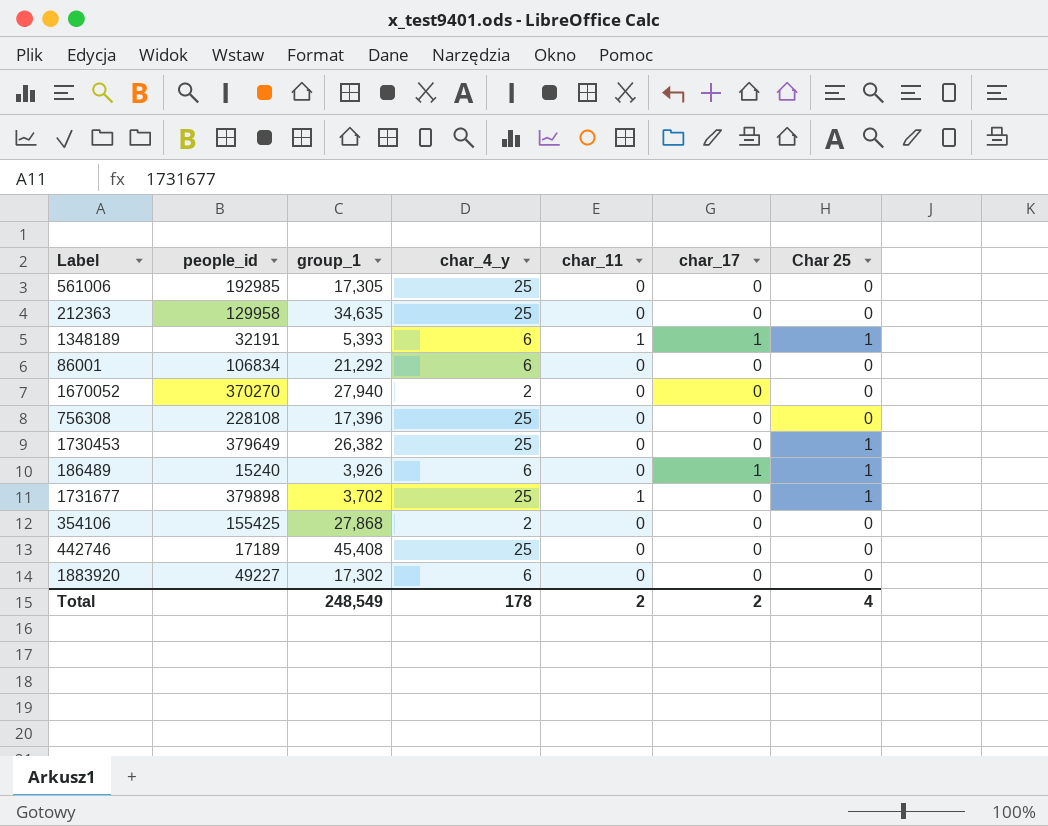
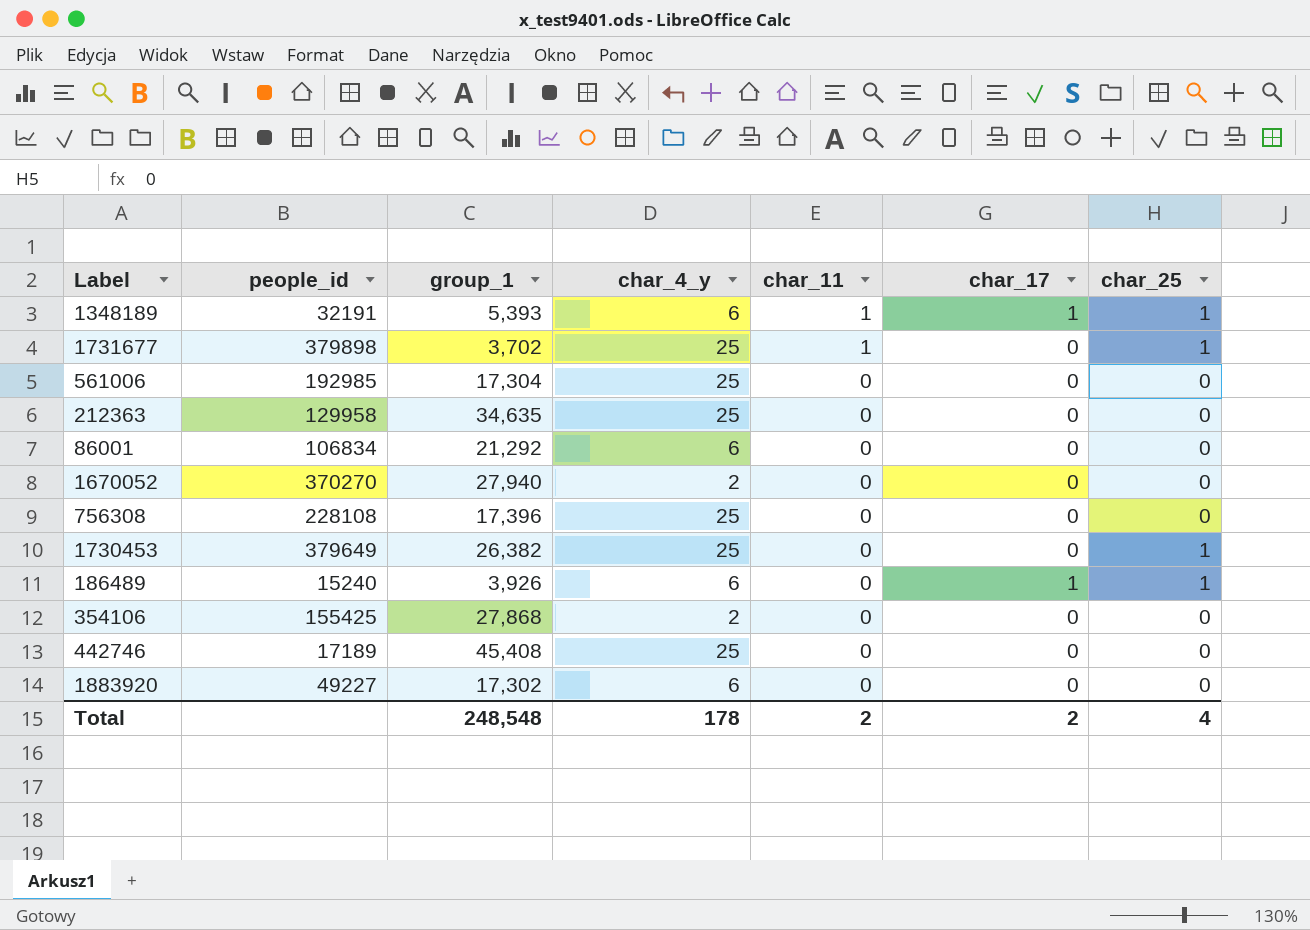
row order: none -> char_11 descending
column name: Char 25 -> char_25
561006 | group_1: 17,305 -> 17,304
Total | group_1: 248,549 -> 248,548

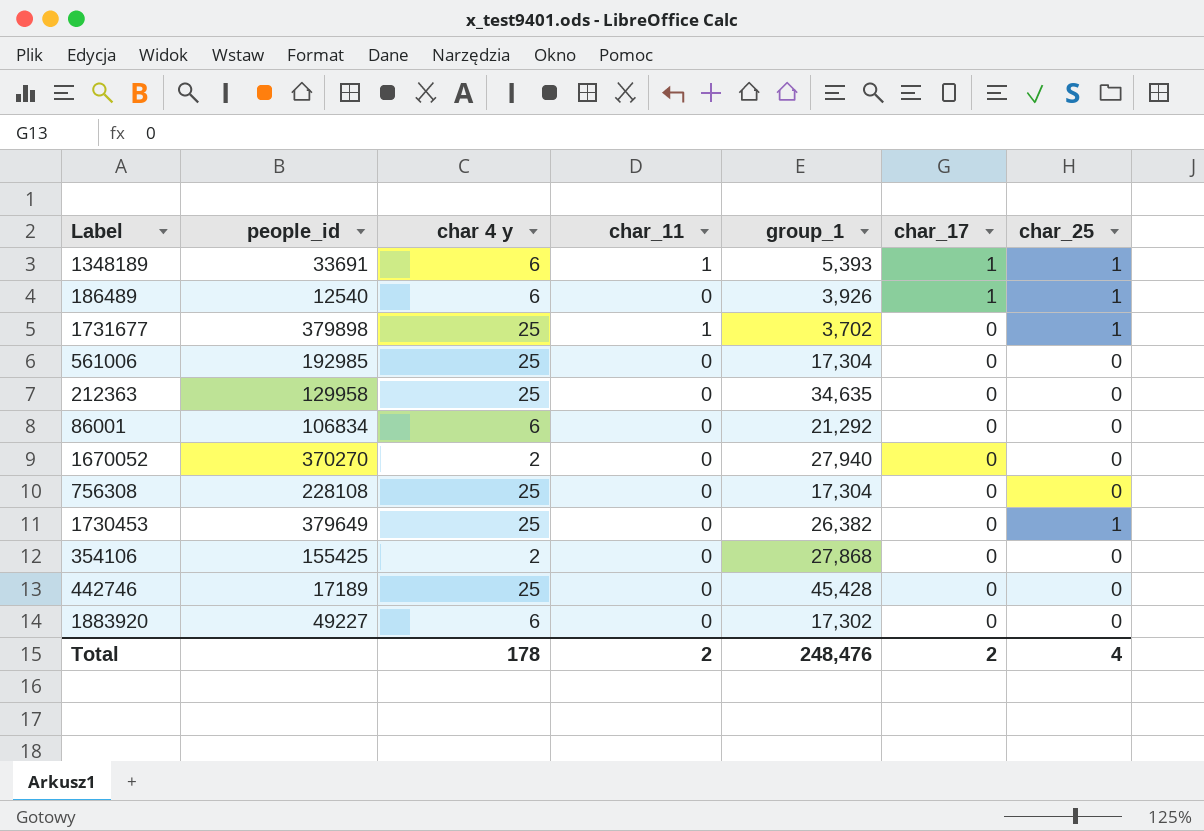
row order: char_11 descending -> char_17 descending
column name: char_4_y -> char 4 y
column group_1 | position: 3 -> 5
1348189 | people_id: 32191 -> 33691
186489 | people_id: 15240 -> 12540
756308 | group_1: 17,396 -> 17,304
442746 | group_1: 45,408 -> 45,428
Total | group_1: 248,548 -> 248,476

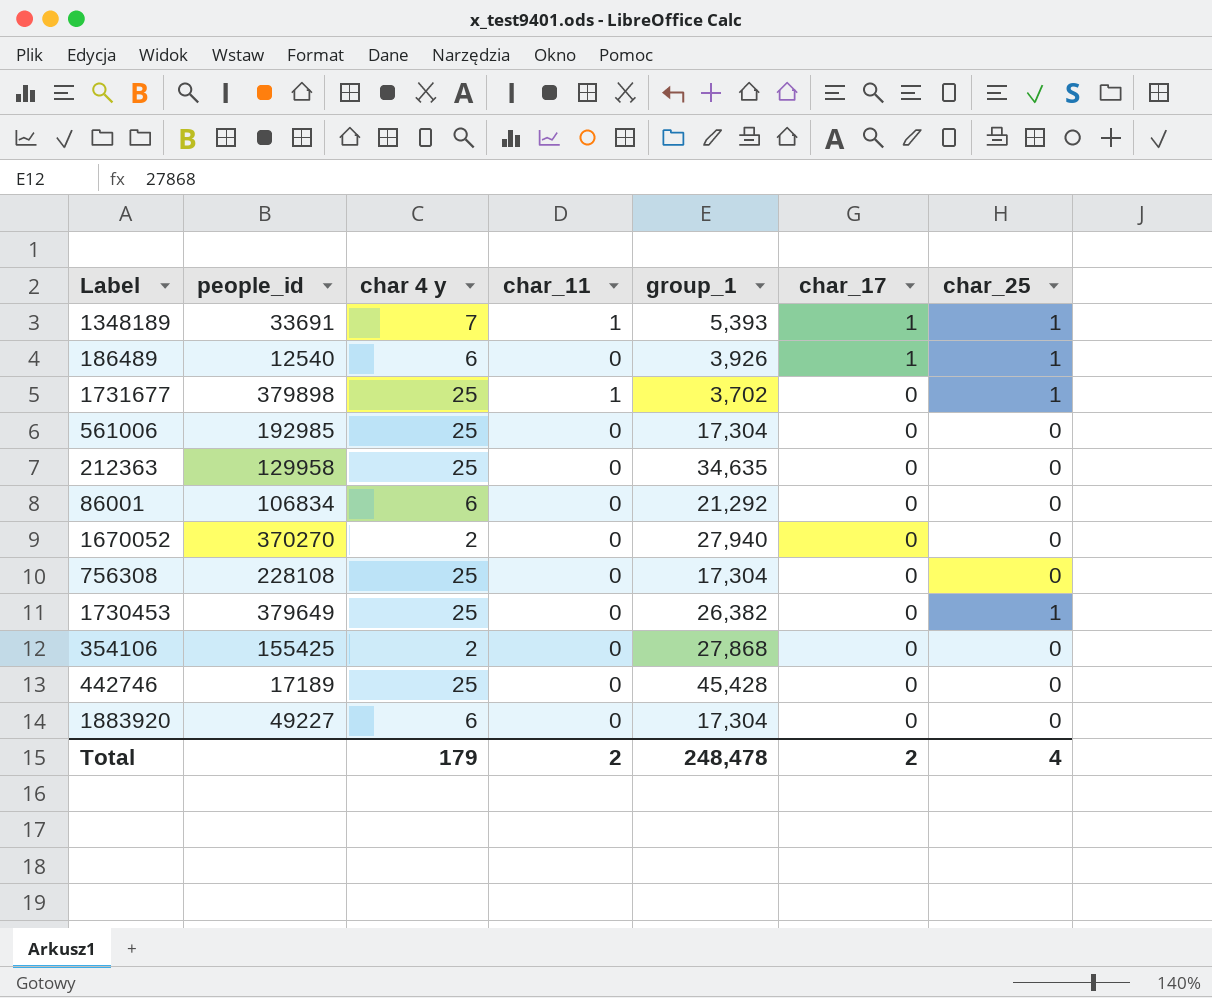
1348189 | char 4 y: 6 -> 7
1883920 | group_1: 17,302 -> 17,304
Total | char 4 y: 178 -> 179
Total | group_1: 248,476 -> 248,478

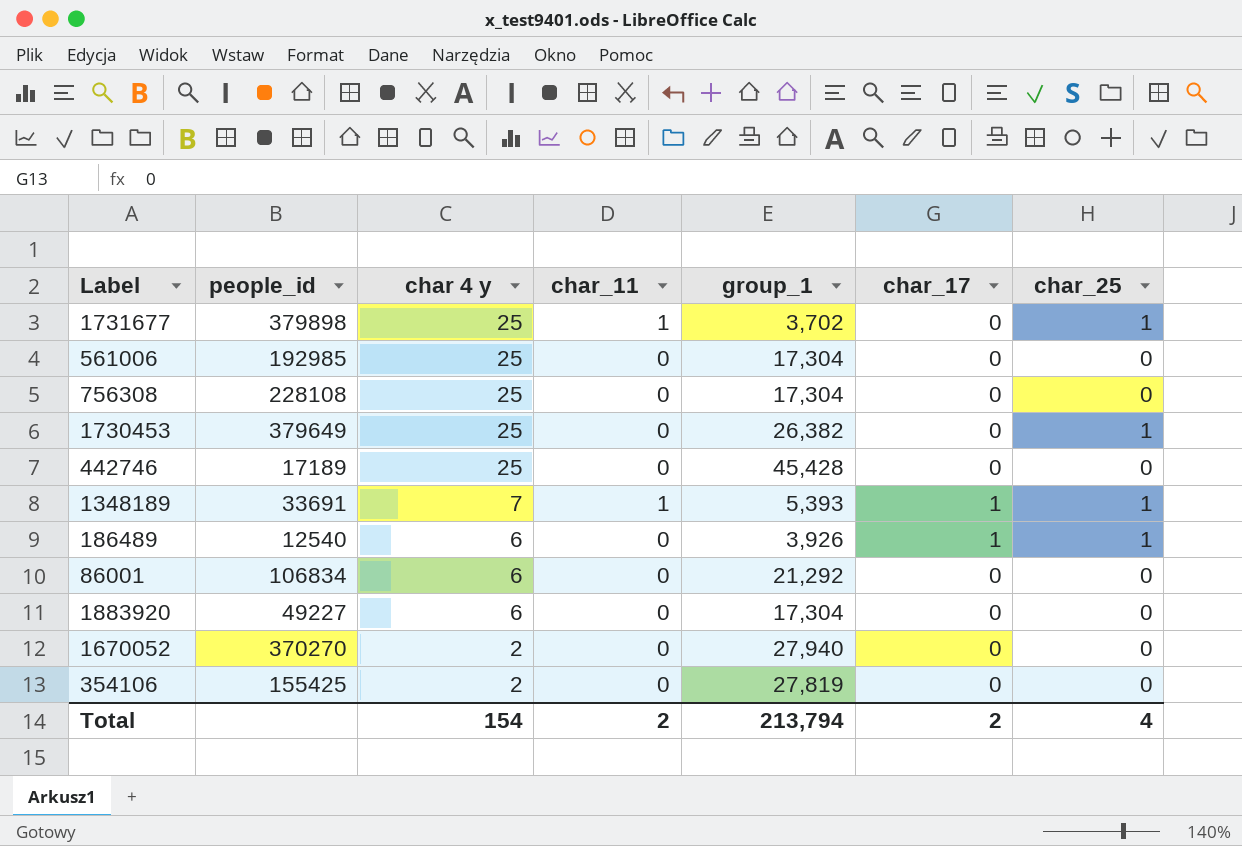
row order: char_17 descending -> char 4 y descending
row 212363: 129958 | 25 | 0 | 34,635 | 0 | 0 -> none
354106 | group_1: 27,868 -> 27,819
Total | char 4 y: 179 -> 154
Total | group_1: 248,478 -> 213,794

